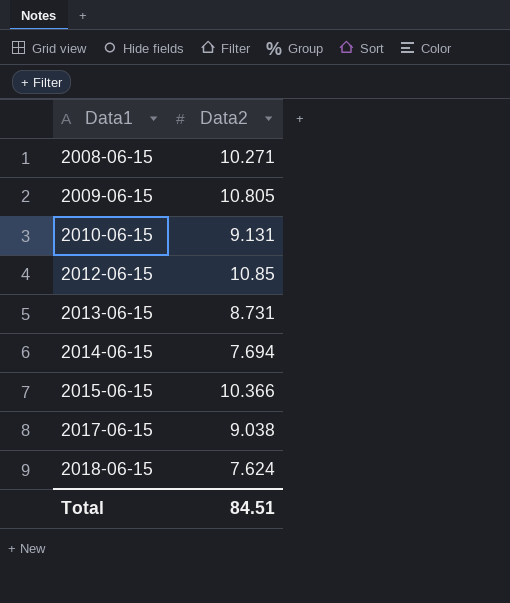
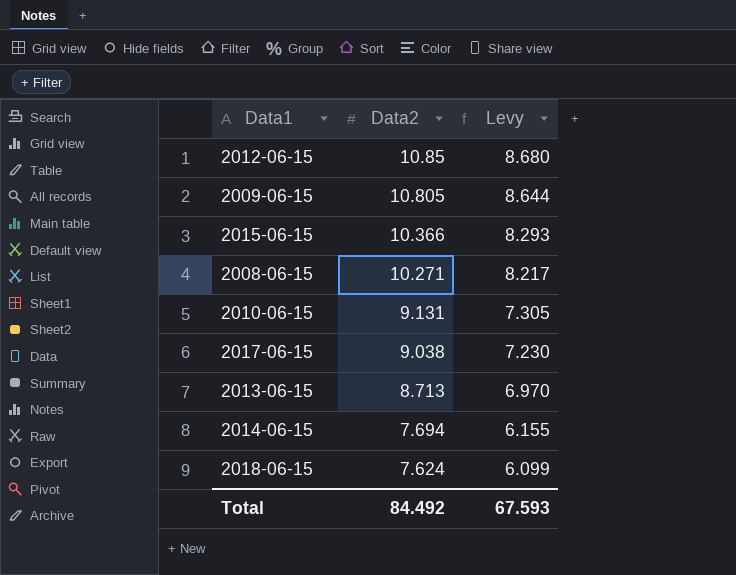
row order: Data1 ascending -> Data2 descending
column Levy | formula: none -> [Data2] * 0.8
2013-06-15 | Data2: 8.731 -> 8.713
Total | Data2: 84.51 -> 84.492

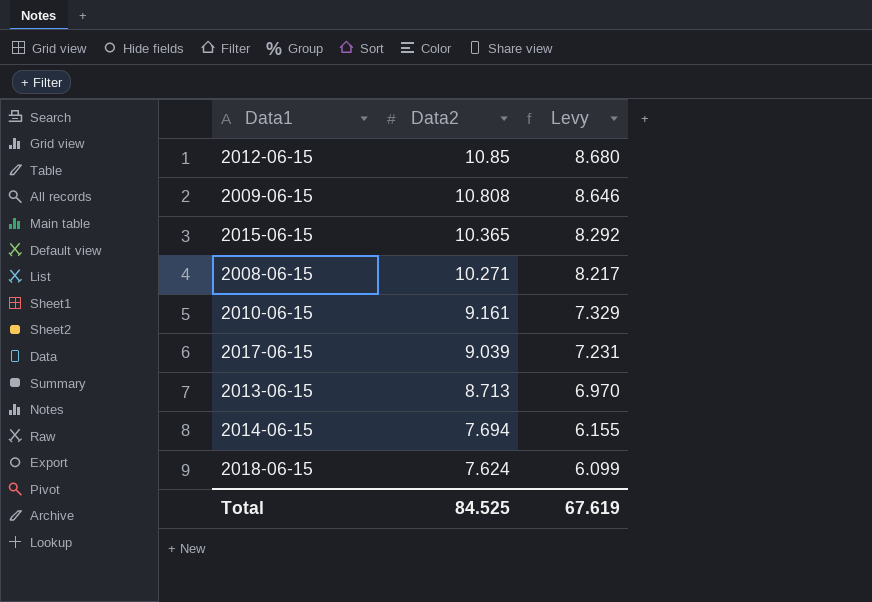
2009-06-15 | Data2: 10.805 -> 10.808
2009-06-15 | Levy: 8.644 -> 8.646
2015-06-15 | Data2: 10.366 -> 10.365
2015-06-15 | Levy: 8.293 -> 8.292
2010-06-15 | Data2: 9.131 -> 9.161
2010-06-15 | Levy: 7.305 -> 7.329
2017-06-15 | Data2: 9.038 -> 9.039
2017-06-15 | Levy: 7.230 -> 7.231
Total | Data2: 84.492 -> 84.525
Total | Levy: 67.593 -> 67.619

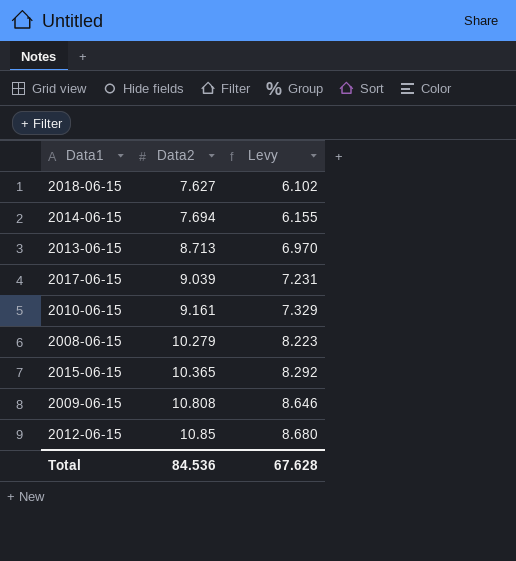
row order: Data2 descending -> Data2 ascending
2018-06-15 | Data2: 7.624 -> 7.627
2018-06-15 | Levy: 6.099 -> 6.102
2008-06-15 | Data2: 10.271 -> 10.279
2008-06-15 | Levy: 8.217 -> 8.223
Total | Data2: 84.525 -> 84.536
Total | Levy: 67.619 -> 67.628

